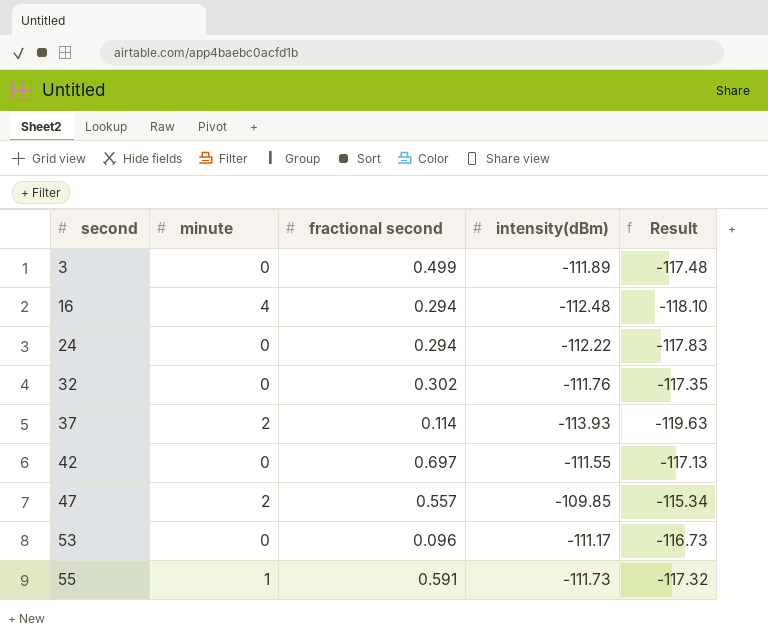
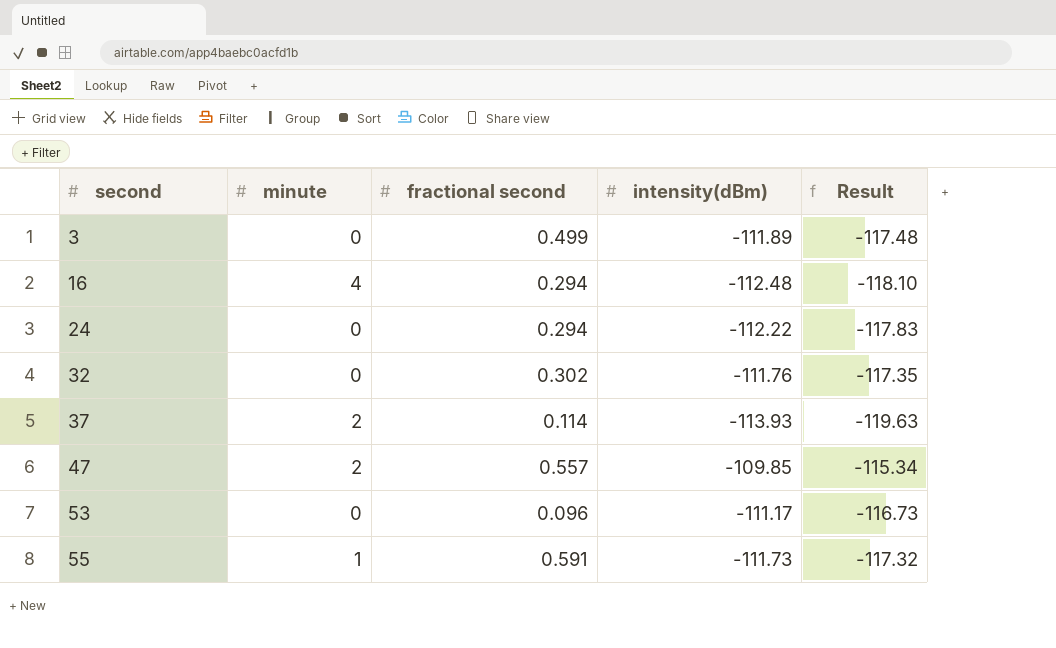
row 42: 0 | 0.697 | -111.55 | -117.13 -> none

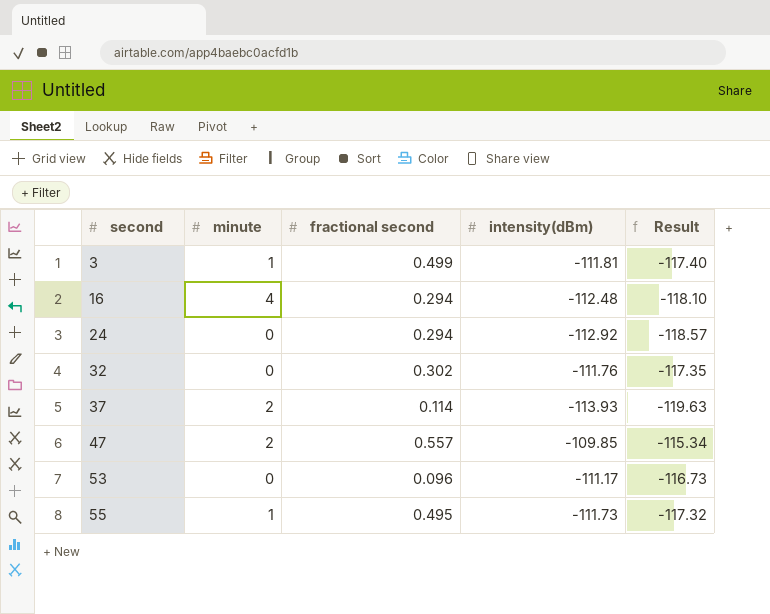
3 | minute: 0 -> 1
3 | intensity(dBm): -111.89 -> -111.81
3 | Result: -117.48 -> -117.40
24 | intensity(dBm): -112.22 -> -112.92
24 | Result: -117.83 -> -118.57
55 | fractional second: 0.591 -> 0.495

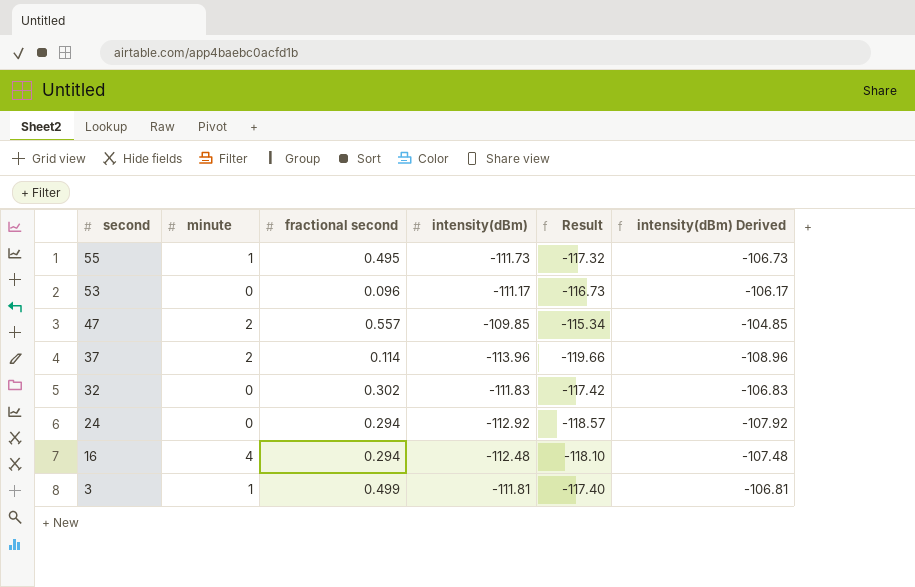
row order: second ascending -> second descending
column intensity(dBm) Derived | formula: none -> [intensity(dBm)] + 5
37 | intensity(dBm): -113.93 -> -113.96
37 | Result: -119.63 -> -119.66
32 | intensity(dBm): -111.76 -> -111.83
32 | Result: -117.35 -> -117.42

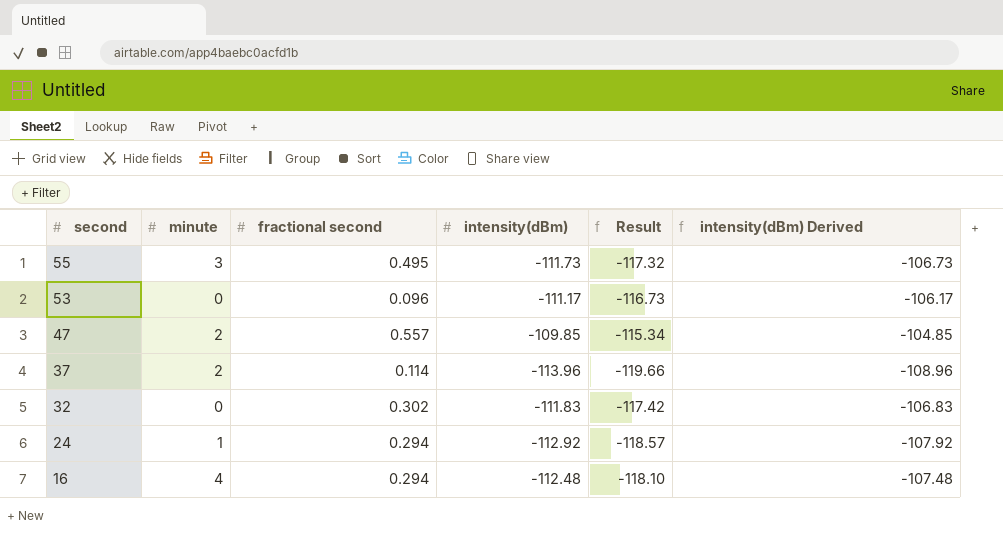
row 3: 1 | 0.499 | -111.81 | -117.40 | -106.81 -> none
55 | minute: 1 -> 3
24 | minute: 0 -> 1

